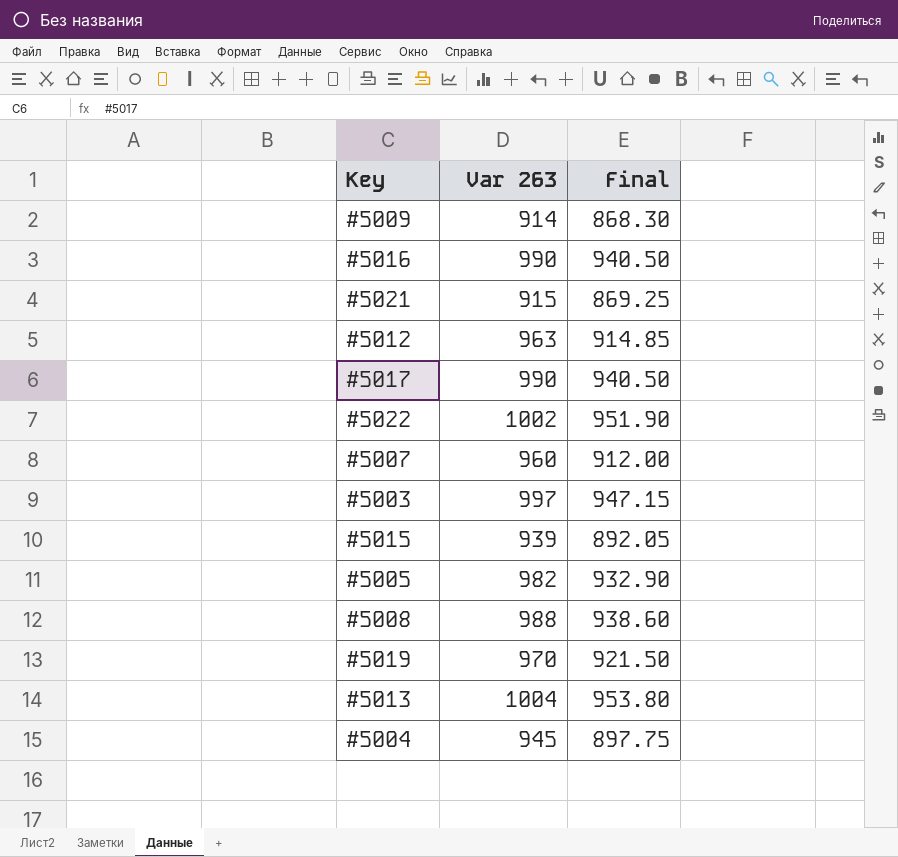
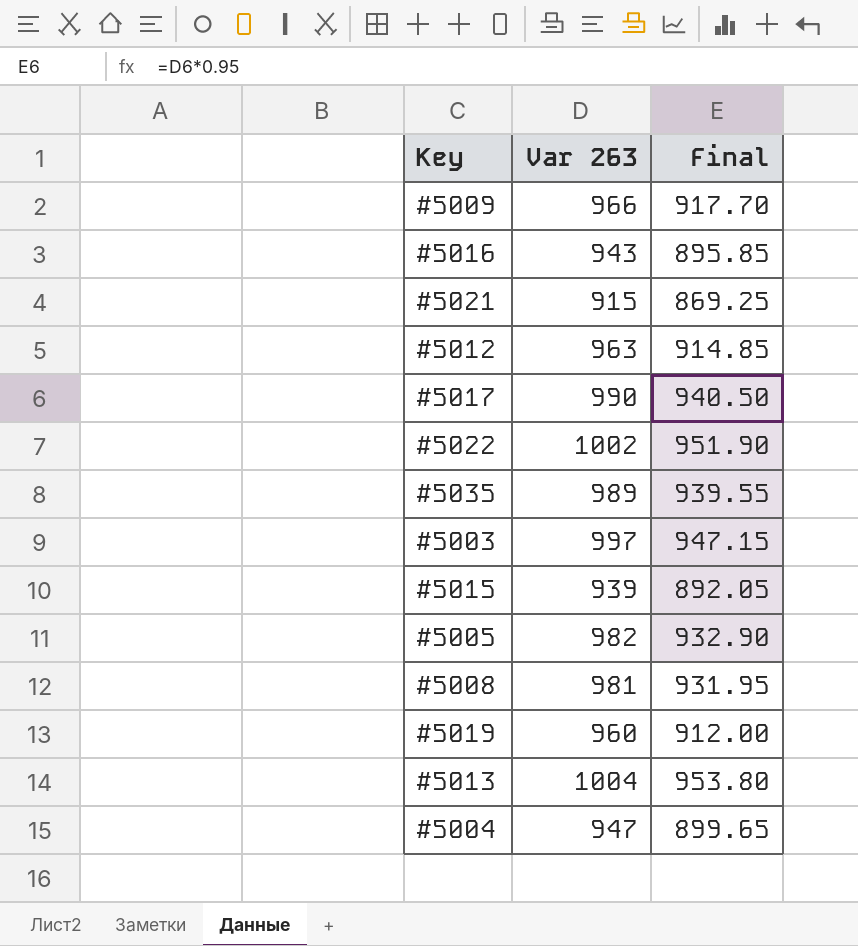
row #5007: 960 | 912.00 -> none
#5009 | Var 263: 914 -> 966
#5009 | Final: 868.30 -> 917.70
#5016 | Var 263: 990 -> 943
#5016 | Final: 940.50 -> 895.85
row #5035: none -> 989 | 939.55
#5008 | Var 263: 988 -> 981
#5008 | Final: 938.60 -> 931.95
#5019 | Var 263: 970 -> 960
#5019 | Final: 921.50 -> 912.00
#5004 | Var 263: 945 -> 947
#5004 | Final: 897.75 -> 899.65

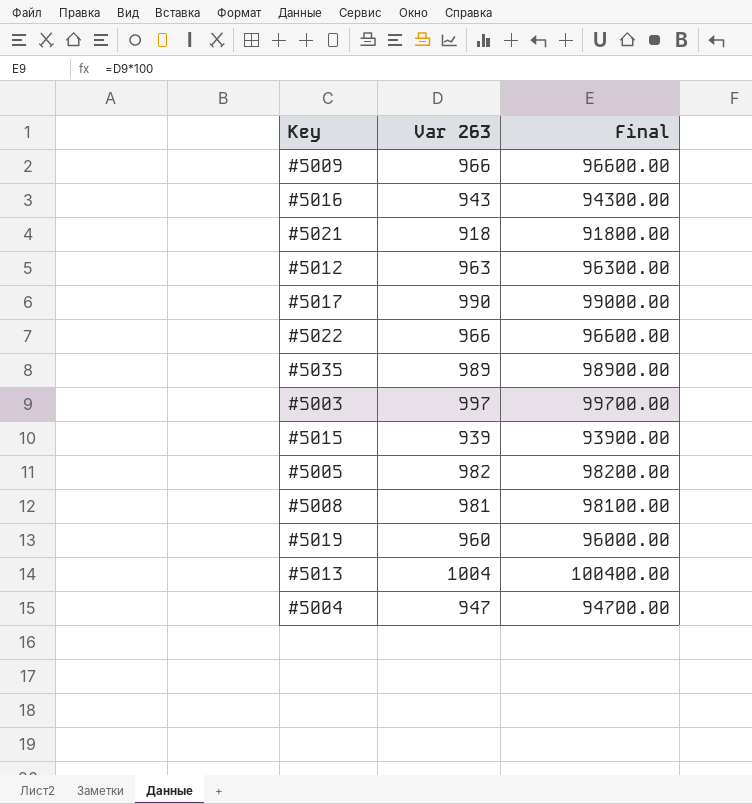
column Final | formula: [Var 263] * 0.95 -> [Var 263] * 100
#5021 | Var 263: 915 -> 918
#5022 | Var 263: 1002 -> 966

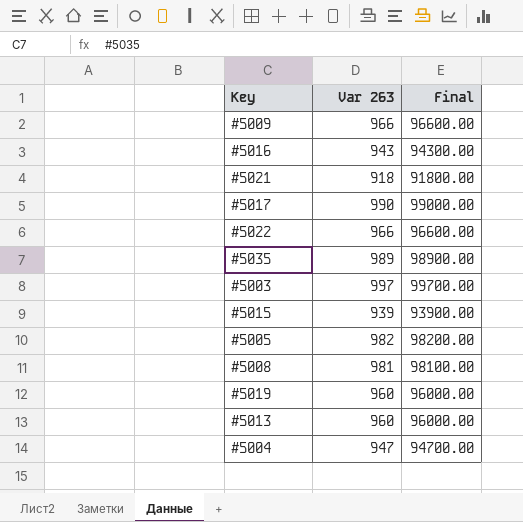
row #5012: 963 | 96300.00 -> none
#5013 | Var 263: 1004 -> 960
#5013 | Final: 100400.00 -> 96000.00

